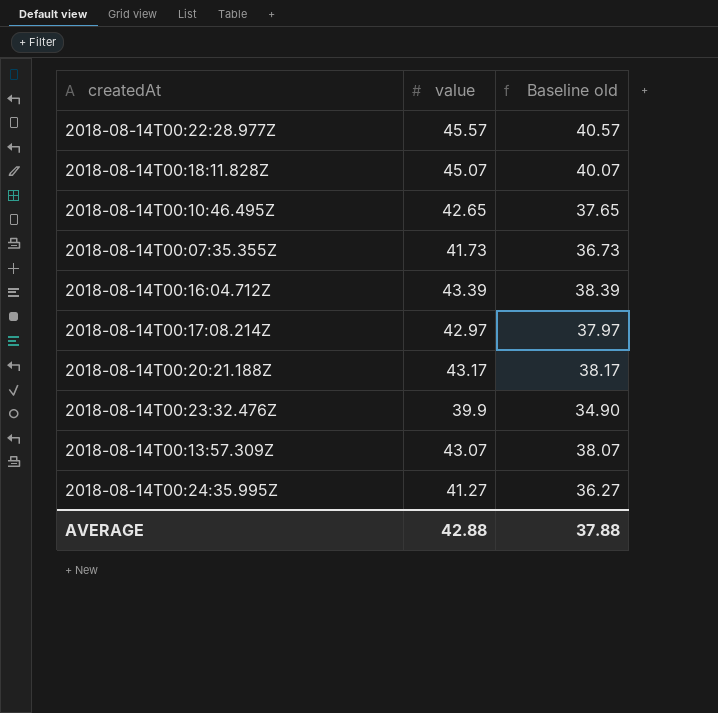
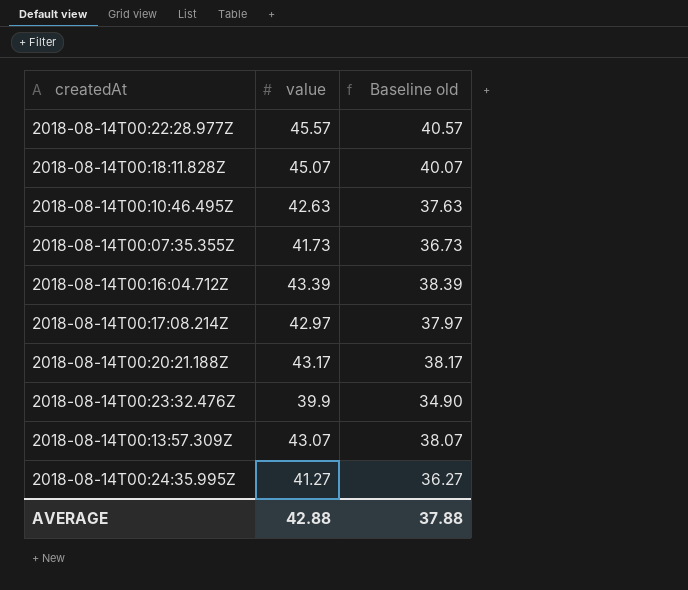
2018-08-14T00:10:46.495Z | value: 42.65 -> 42.63
2018-08-14T00:10:46.495Z | Baseline old: 37.65 -> 37.63

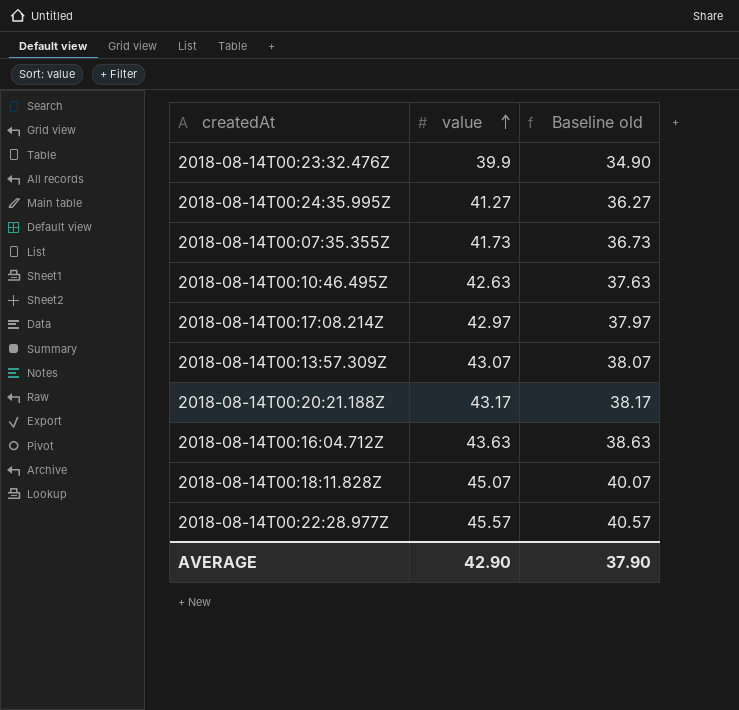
row order: none -> value ascending
2018-08-14T00:16:04.712Z | value: 43.39 -> 43.63
2018-08-14T00:16:04.712Z | Baseline old: 38.39 -> 38.63
AVERAGE | value: 42.88 -> 42.90
AVERAGE | Baseline old: 37.88 -> 37.90

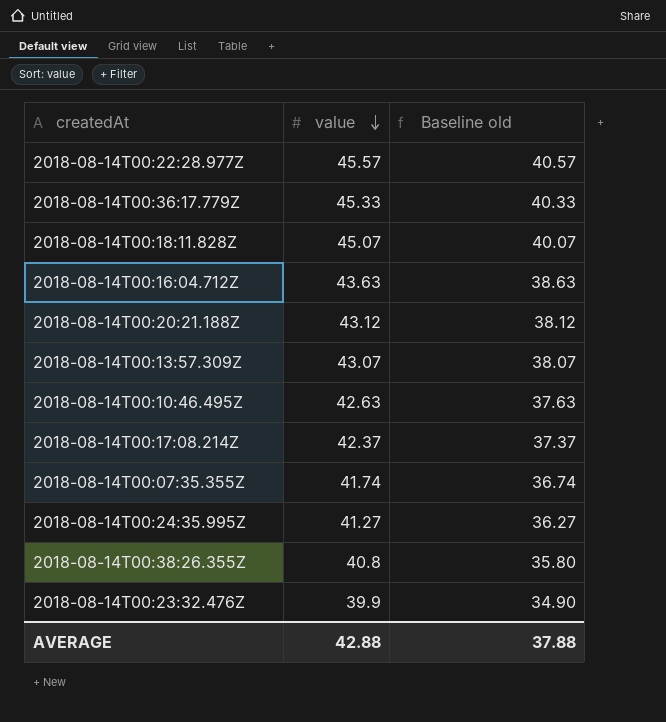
row order: value ascending -> value descending
row 2018-08-14T00:36:17.779Z: none -> 45.33 | 40.33
2018-08-14T00:20:21.188Z | value: 43.17 -> 43.12
2018-08-14T00:20:21.188Z | Baseline old: 38.17 -> 38.12
2018-08-14T00:17:08.214Z | value: 42.97 -> 42.37
2018-08-14T00:17:08.214Z | Baseline old: 37.97 -> 37.37
2018-08-14T00:07:35.355Z | value: 41.73 -> 41.74
2018-08-14T00:07:35.355Z | Baseline old: 36.73 -> 36.74
row 2018-08-14T00:38:26.355Z: none -> 40.8 | 35.80
AVERAGE | value: 42.90 -> 42.88
AVERAGE | Baseline old: 37.90 -> 37.88

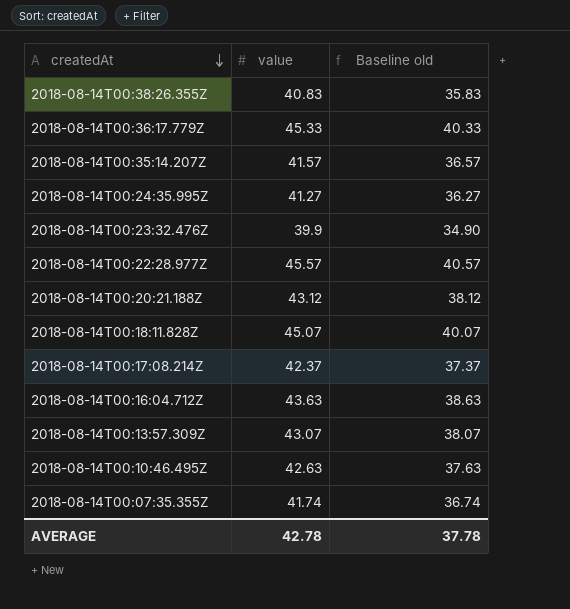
row order: value descending -> createdAt descending
2018-08-14T00:38:26.355Z | value: 40.8 -> 40.83
2018-08-14T00:38:26.355Z | Baseline old: 35.80 -> 35.83
row 2018-08-14T00:35:14.207Z: none -> 41.57 | 36.57
AVERAGE | value: 42.88 -> 42.78
AVERAGE | Baseline old: 37.88 -> 37.78

